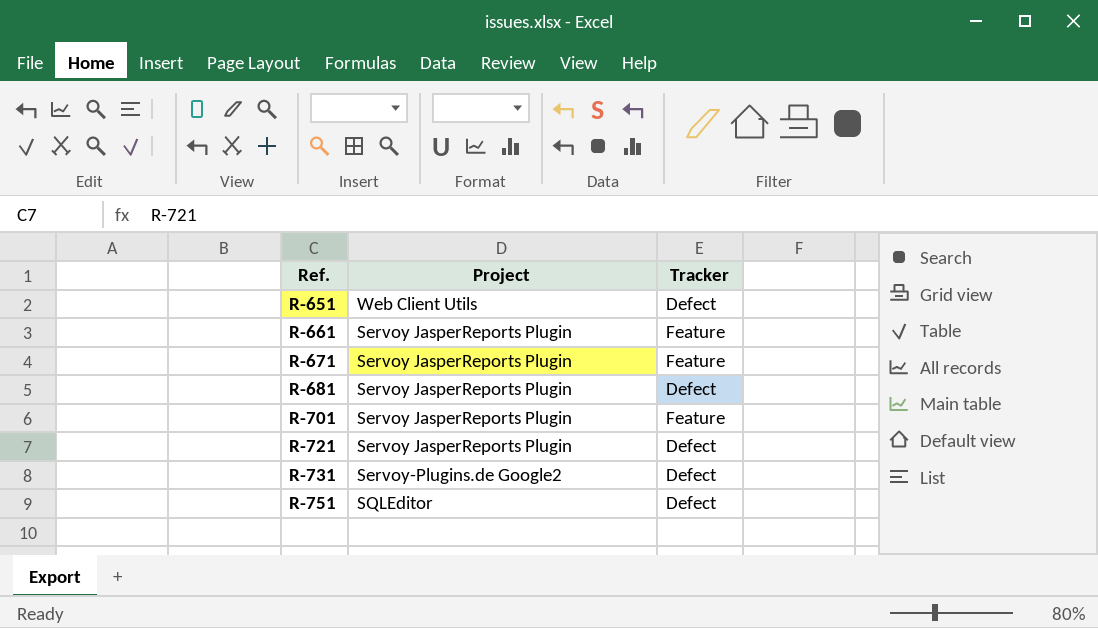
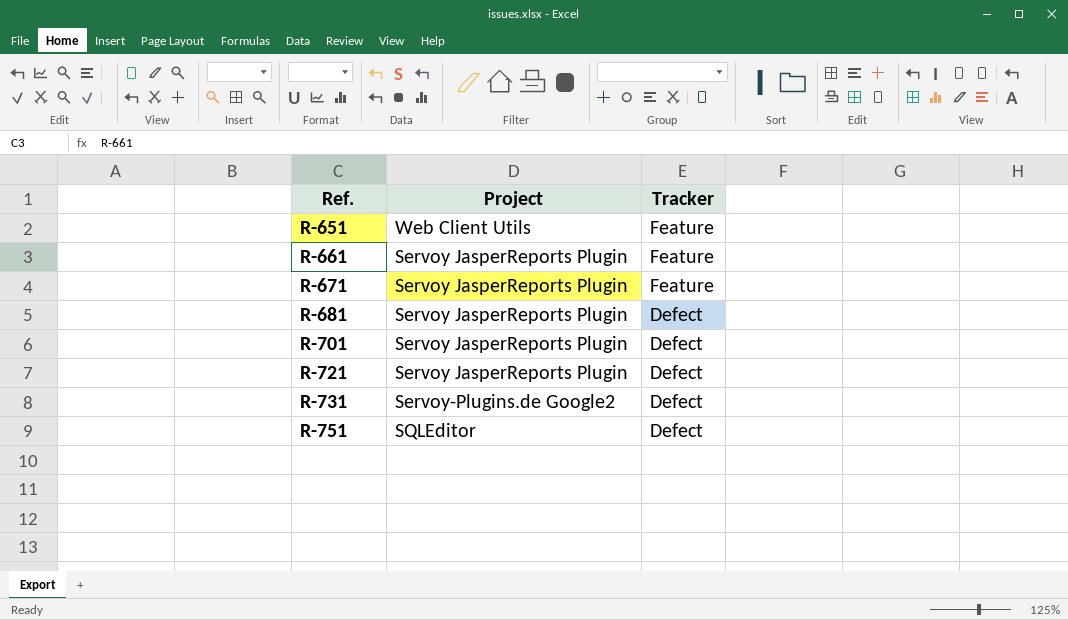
R-651 | Tracker: Defect -> Feature
R-701 | Tracker: Feature -> Defect

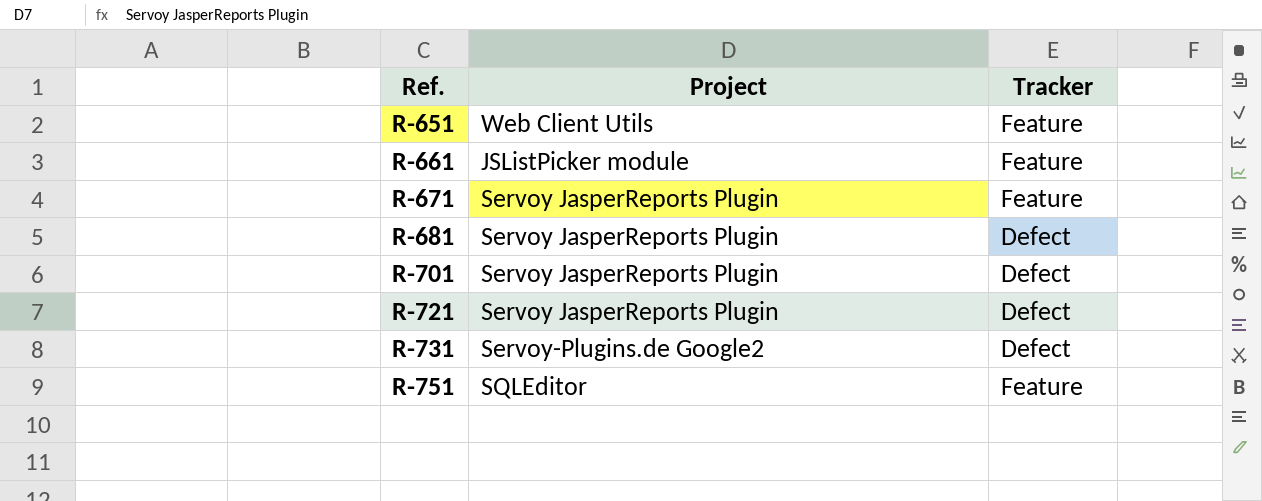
R-661 | Project: Servoy JasperReports Plugin -> JSListPicker module
R-751 | Tracker: Defect -> Feature

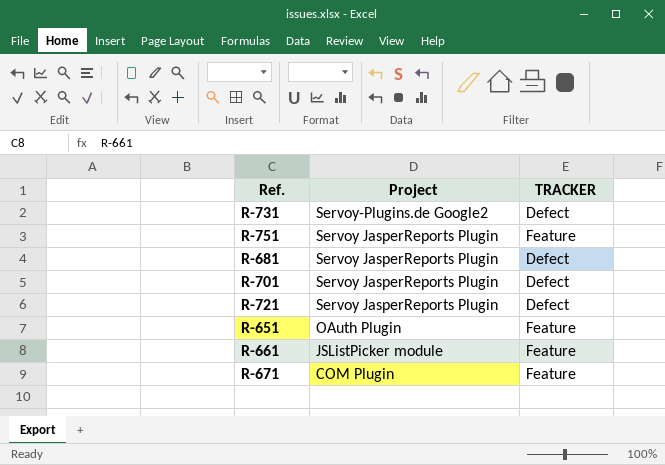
row order: Ref. ascending -> Project descending
column name: Tracker -> TRACKER
R-751 | Project: SQLEditor -> Servoy JasperReports Plugin
R-651 | Project: Web Client Utils -> OAuth Plugin
R-671 | Project: Servoy JasperReports Plugin -> COM Plugin

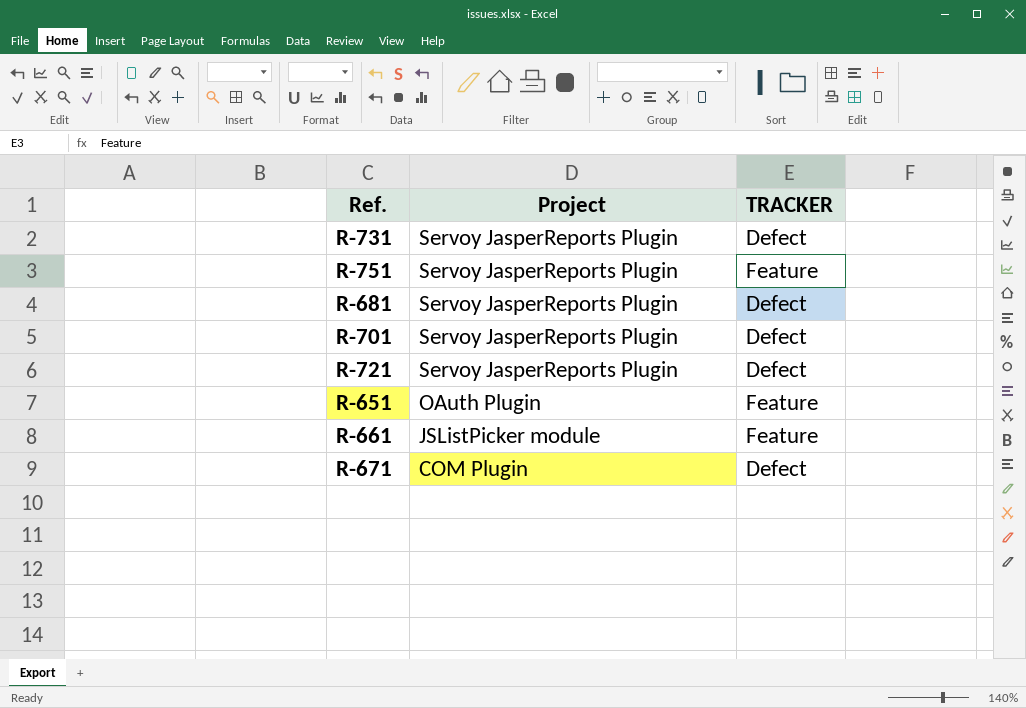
R-731 | Project: Servoy-Plugins.de Google2 -> Servoy JasperReports Plugin
R-671 | TRACKER: Feature -> Defect

